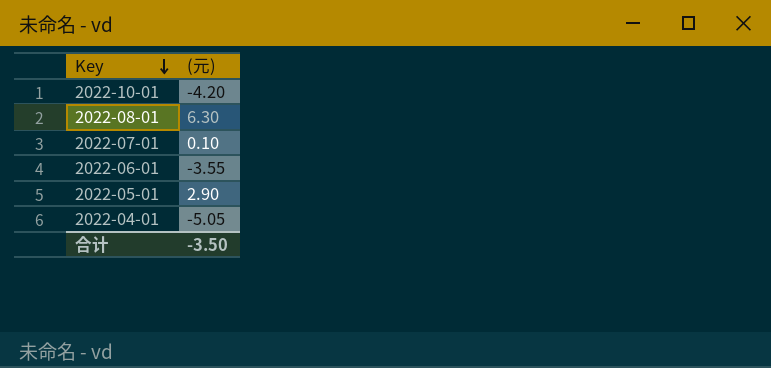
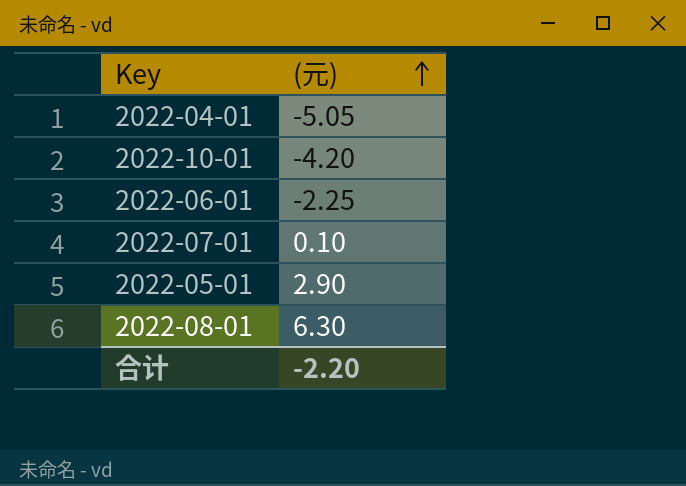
row order: Key descending -> (元) ascending
2022-06-01 | (元): -3.55 -> -2.25
合计 | (元): -3.50 -> -2.20

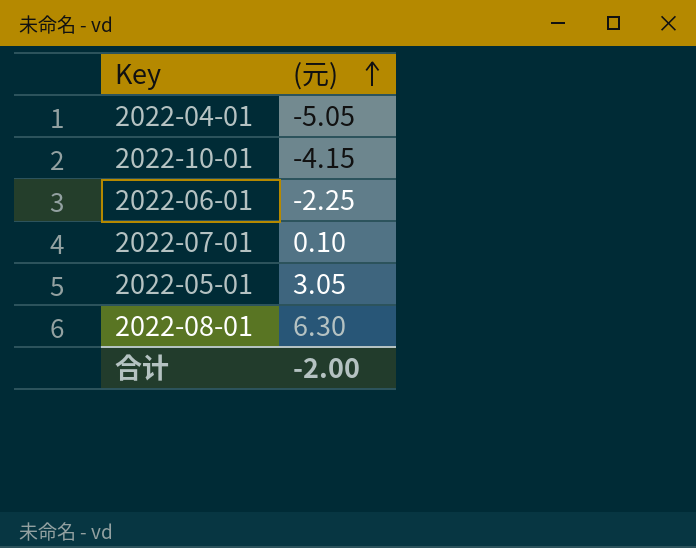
2022-10-01 | (元): -4.20 -> -4.15
2022-05-01 | (元): 2.90 -> 3.05
合计 | (元): -2.20 -> -2.00

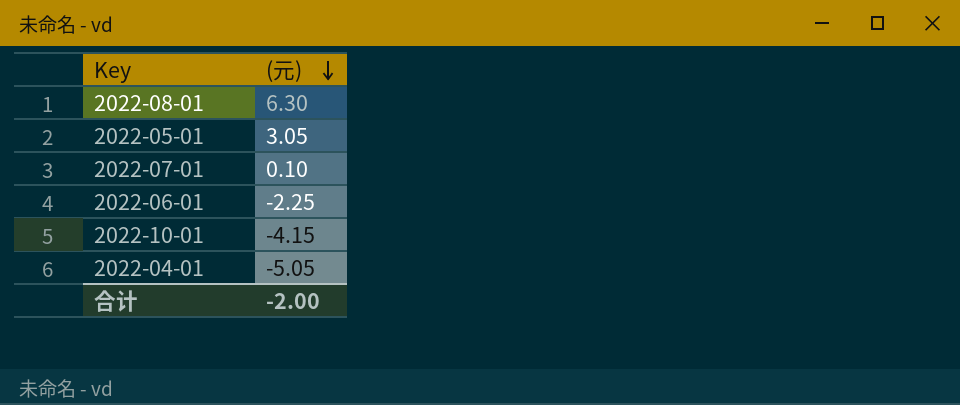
row order: (元) ascending -> (元) descending

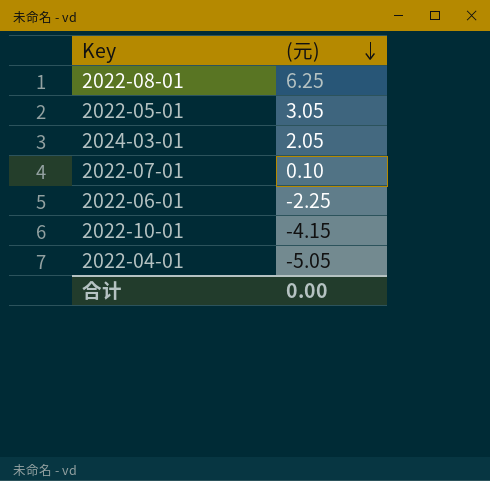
2022-08-01 | (元): 6.30 -> 6.25
row 2024-03-01: none -> 2.05
合计 | (元): -2.00 -> 0.00

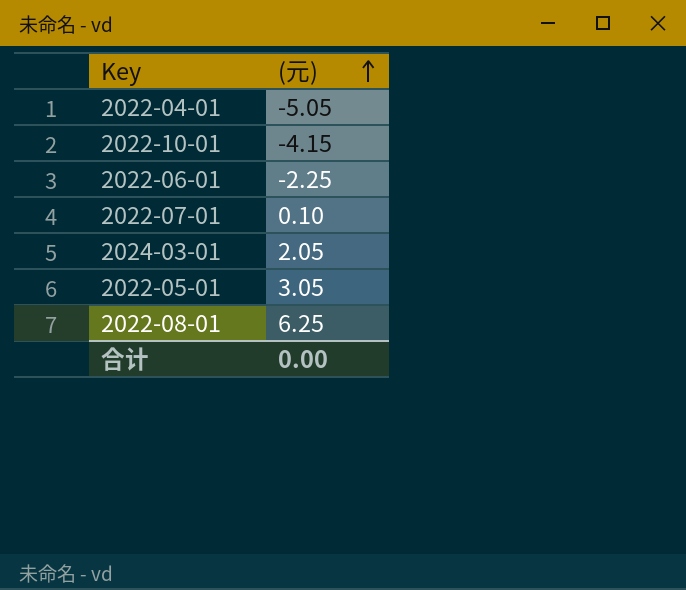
row order: (元) descending -> (元) ascending

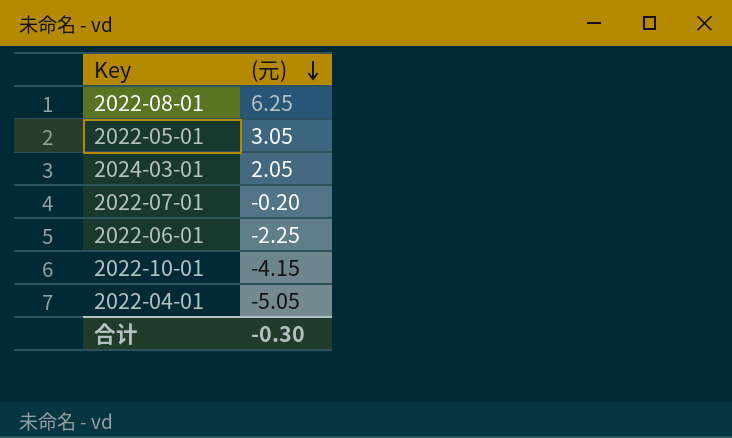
row order: (元) ascending -> (元) descending
2022-07-01 | (元): 0.10 -> -0.20
合计 | (元): 0.00 -> -0.30

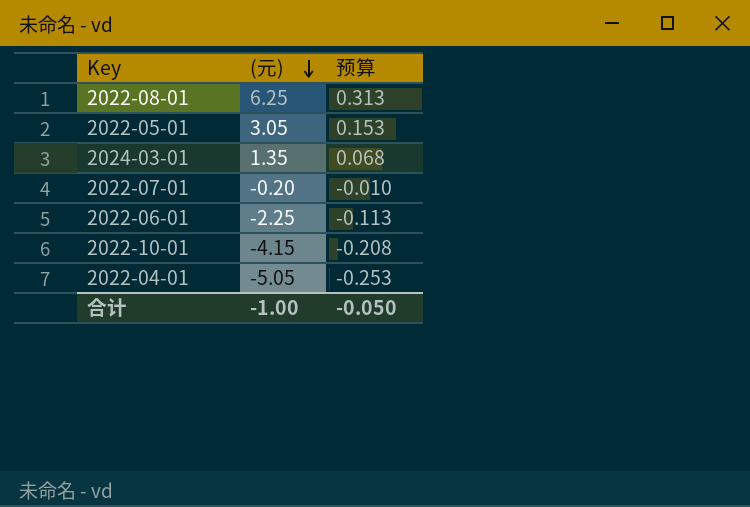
column 预算 | formula: none -> [(元)] * 0.05
2024-03-01 | (元): 2.05 -> 1.35
合计 | (元): -0.30 -> -1.00

